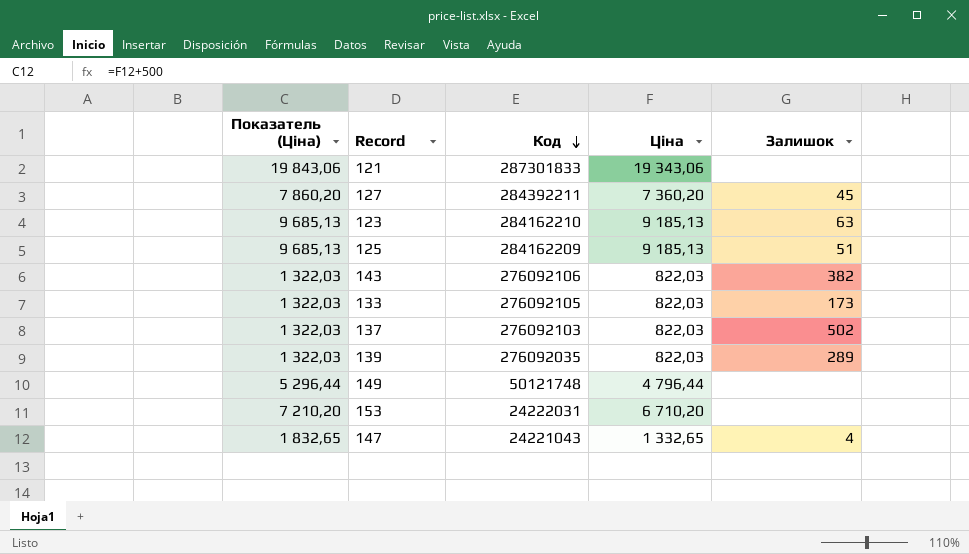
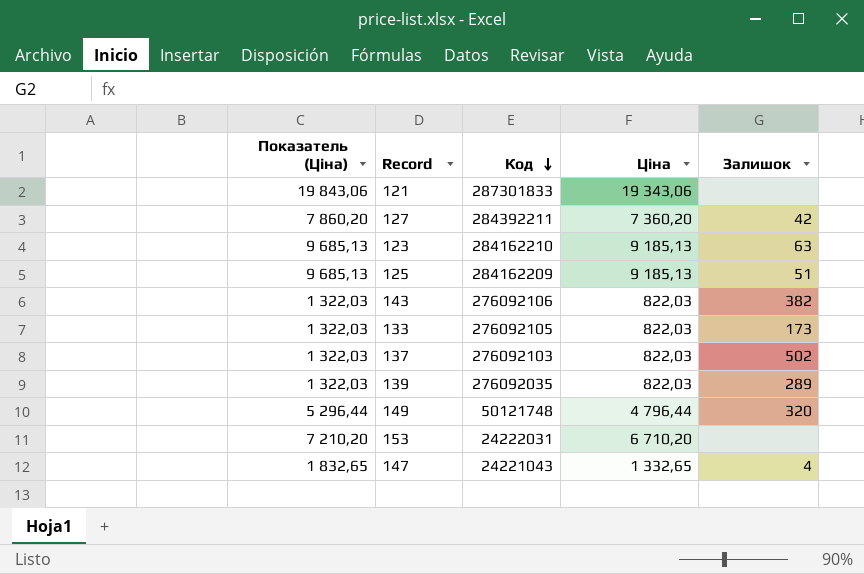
127 | Залишок: 45 -> 42
149 | Залишок: none -> 320

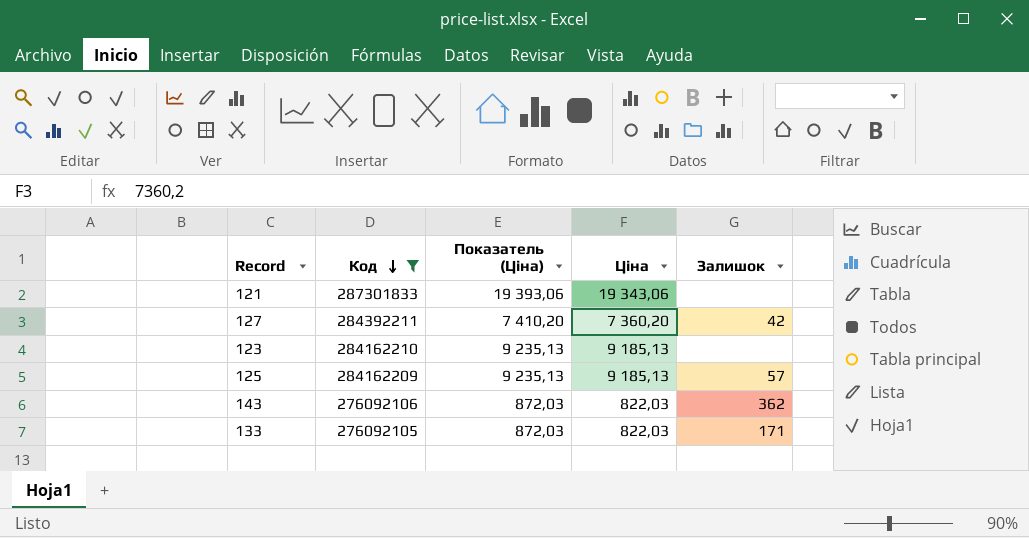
filter: none -> Код >= 276092105
column Показатель (Ціна) | formula: [Ціна] + 500 -> [Ціна] + 50
column Показатель (Ціна) | position: 1 -> 3
123 | Залишок: 63 -> none
125 | Залишок: 51 -> 57
143 | Залишок: 382 -> 362
133 | Залишок: 173 -> 171

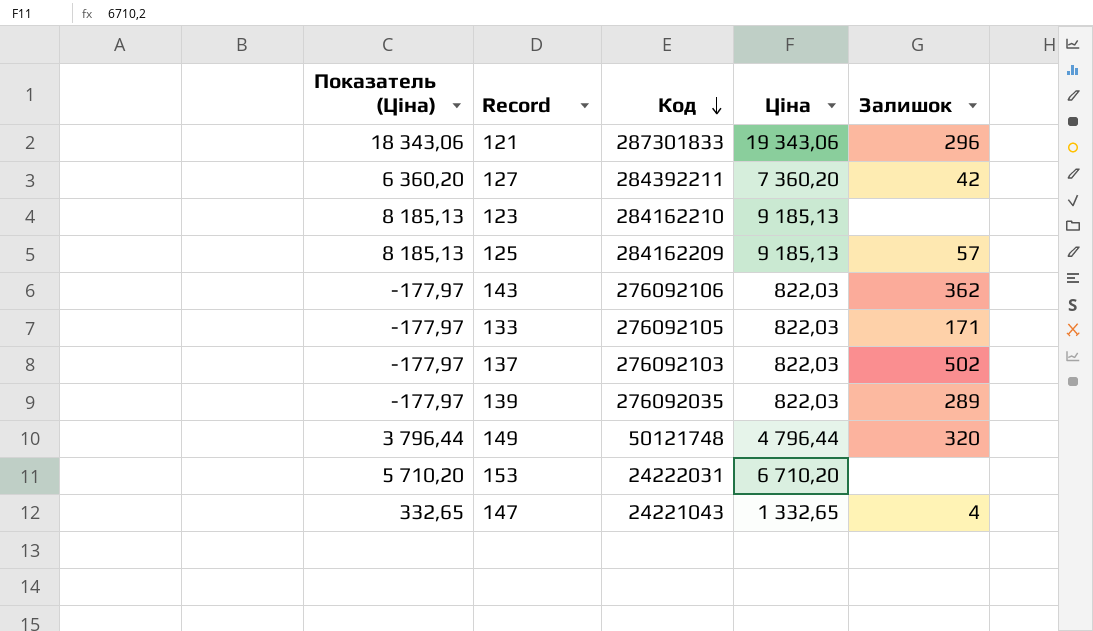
filter: Код >= 276092105 -> none
column Показатель (Ціна) | formula: [Ціна] + 50 -> [Ціна] - 1000
column Показатель (Ціна) | position: 3 -> 1
121 | Залишок: none -> 296

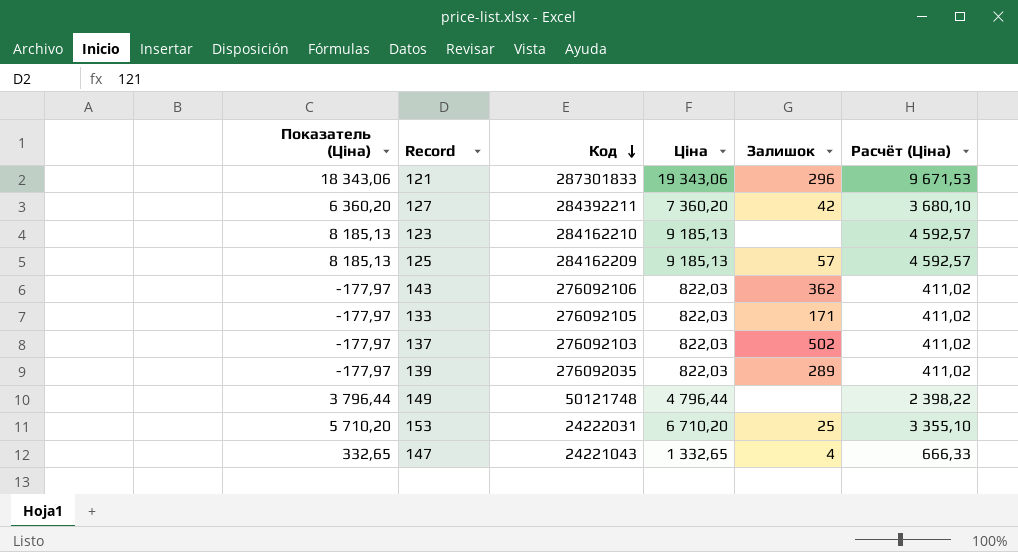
column Расчёт (Ціна) | formula: none -> [Ціна] * 0,5
149 | Залишок: 320 -> none
153 | Залишок: none -> 25

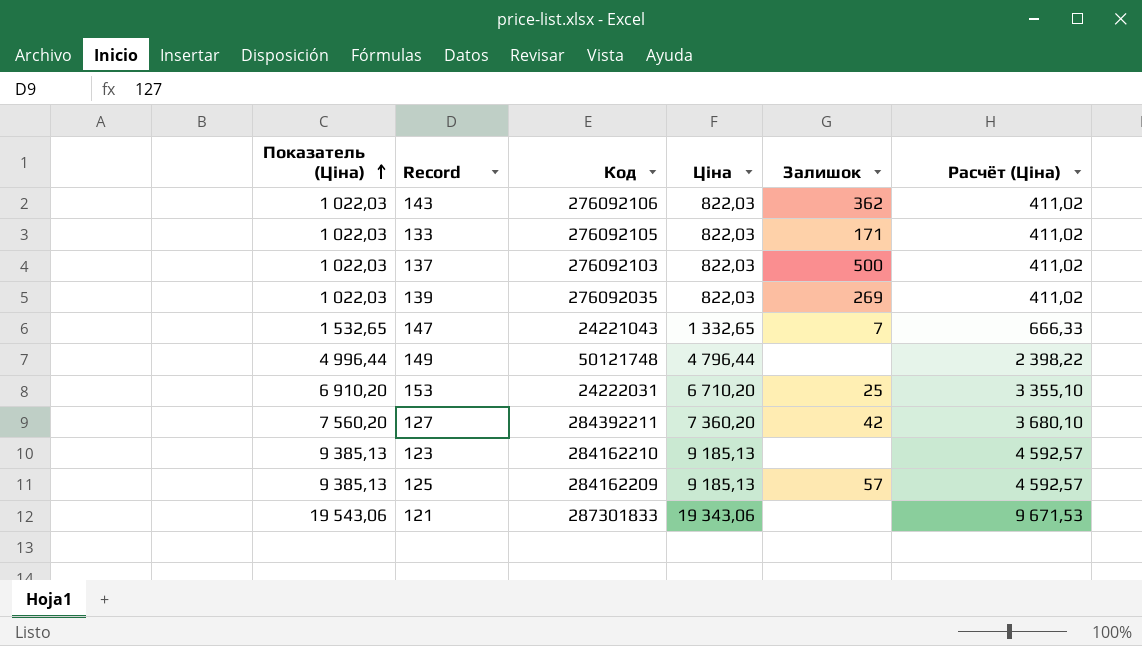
row order: Код descending -> Показатель (Ціна) ascending
column Показатель (Ціна) | formula: [Ціна] - 1000 -> [Ціна] + 200
137 | Залишок: 502 -> 500
139 | Залишок: 289 -> 269
147 | Залишок: 4 -> 7
121 | Залишок: 296 -> none

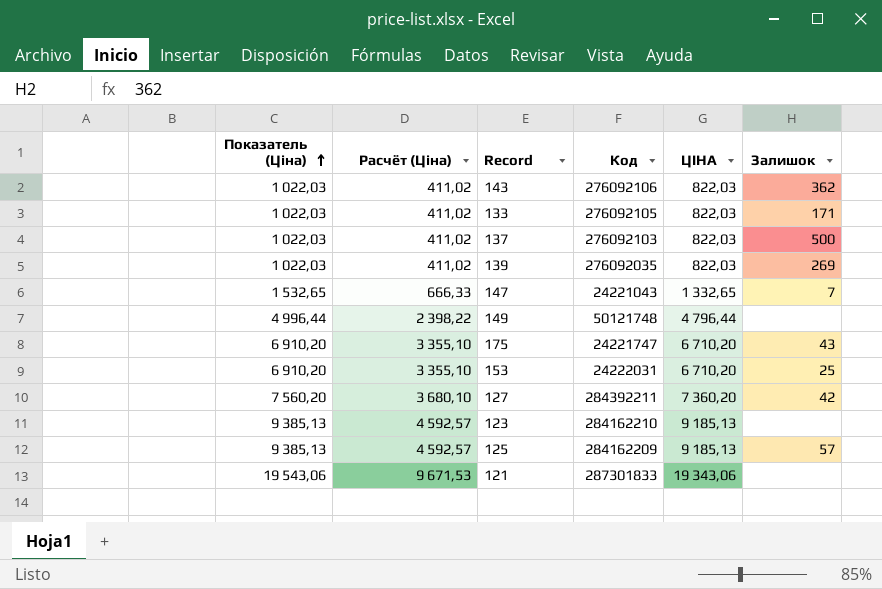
column Расчёт (Ціна) | position: 6 -> 2
column name: Ціна -> ЦІНА
row 175: none -> 6 910,20 | 3 355,10 | 24221747 | 6 710,20 | 43

